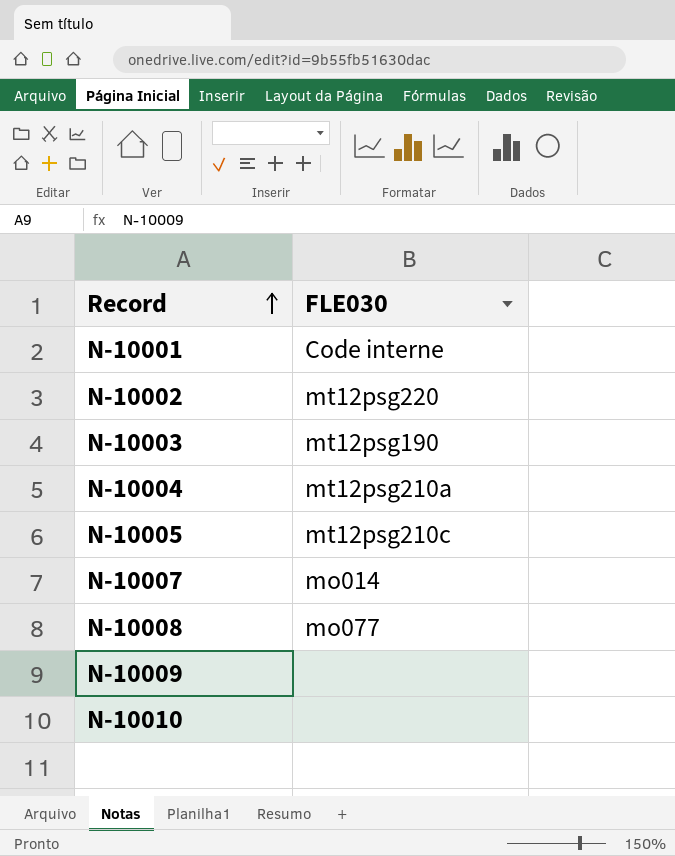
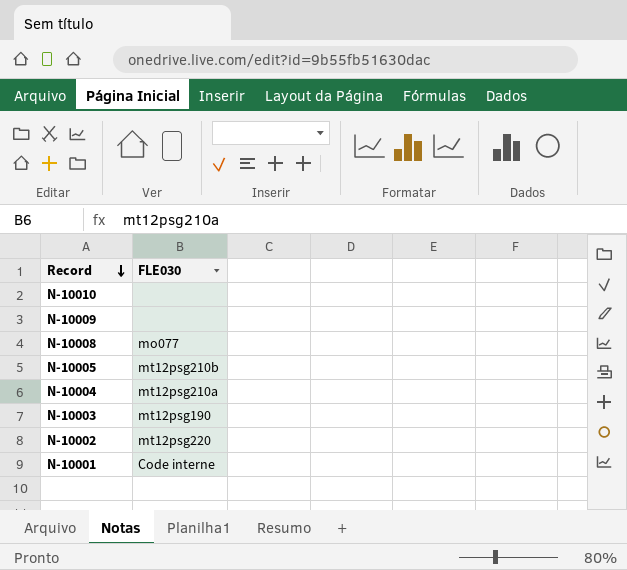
row order: Record ascending -> Record descending
row N-10007: mo014 -> none
N-10005 | FLE030: mt12psg210c -> mt12psg210b

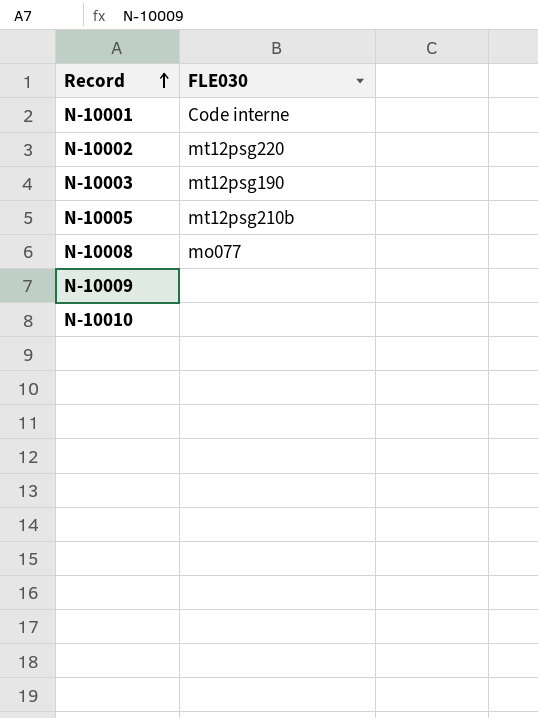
row order: Record descending -> Record ascending
row N-10004: mt12psg210a -> none

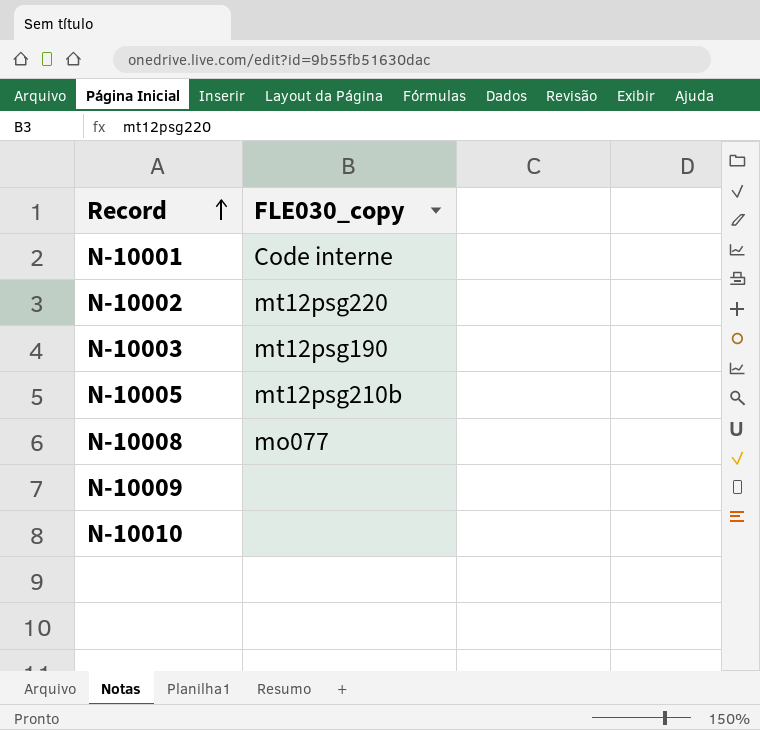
column name: FLE030 -> FLE030_copy

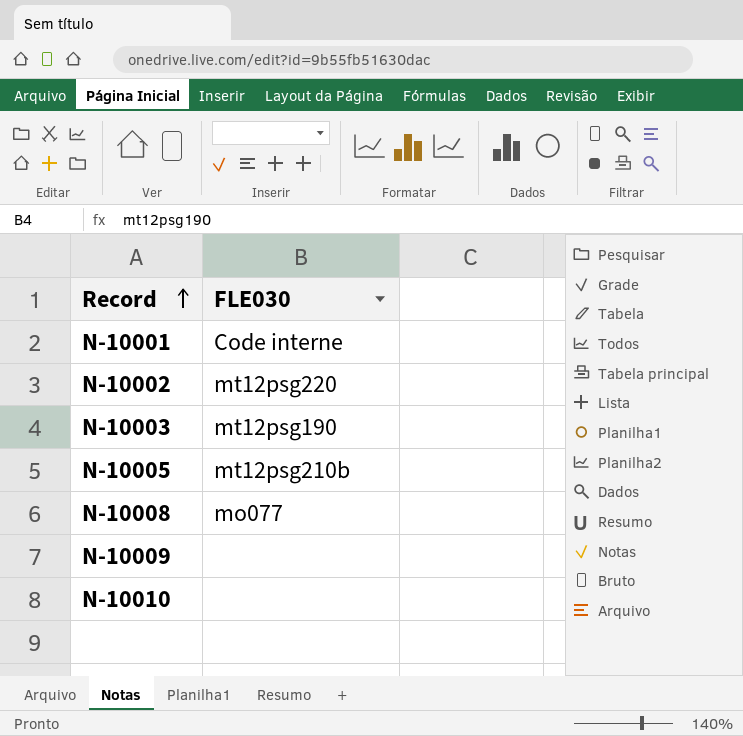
column name: FLE030_copy -> FLE030

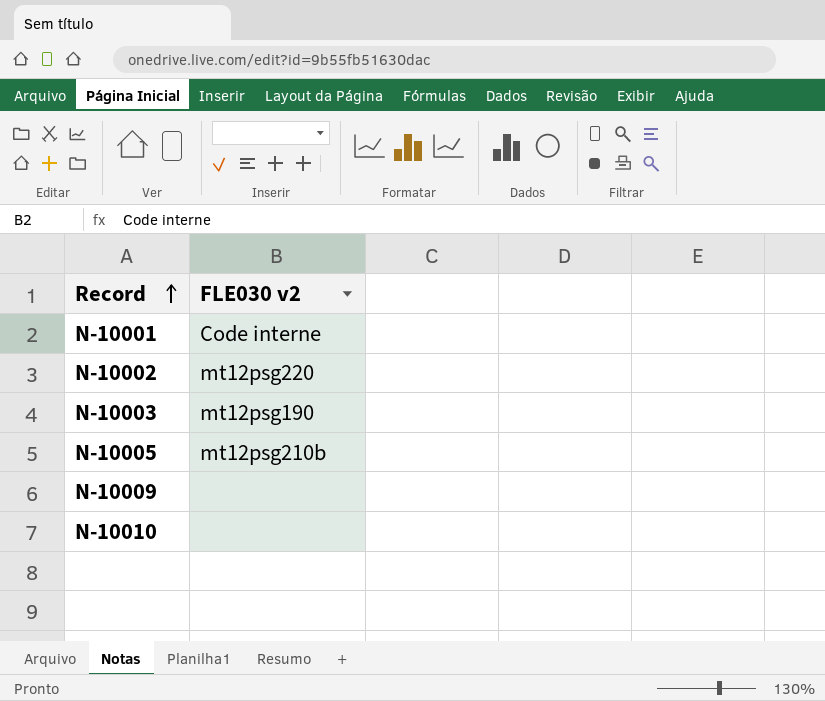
column name: FLE030 -> FLE030 v2
row N-10008: mo077 -> none

